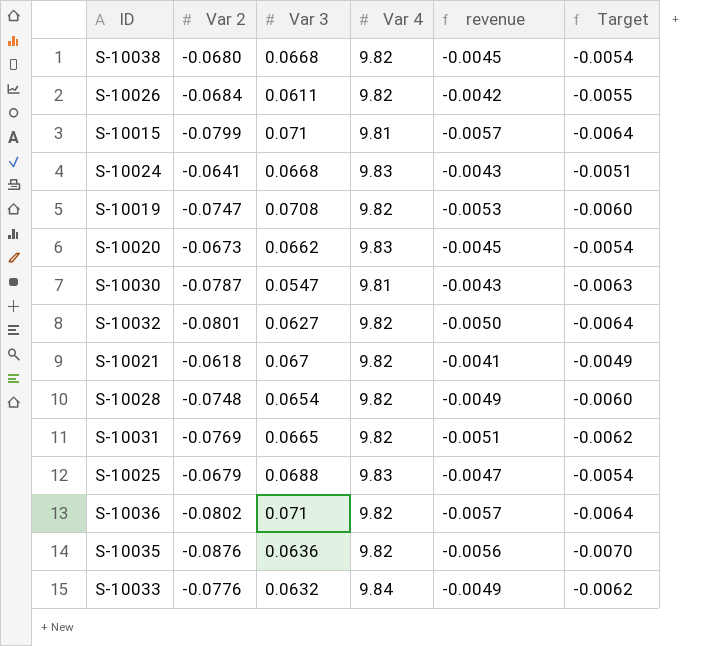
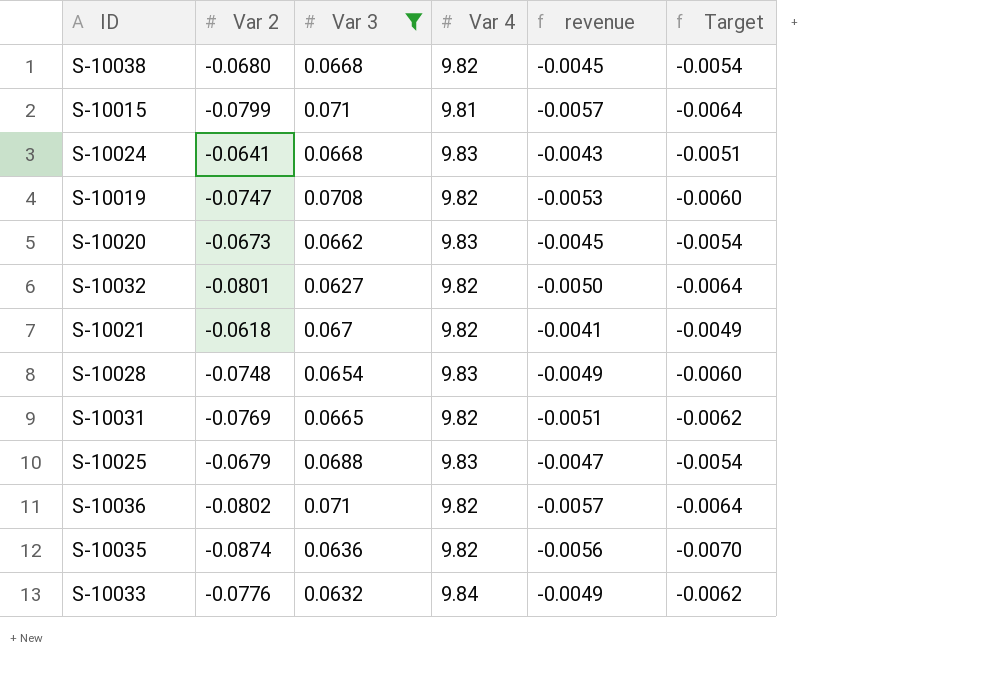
filter: none -> Var 3 >= 0.0627
S-10028 | Var 4: 9.82 -> 9.83
S-10035 | Var 2: -0.0876 -> -0.0874

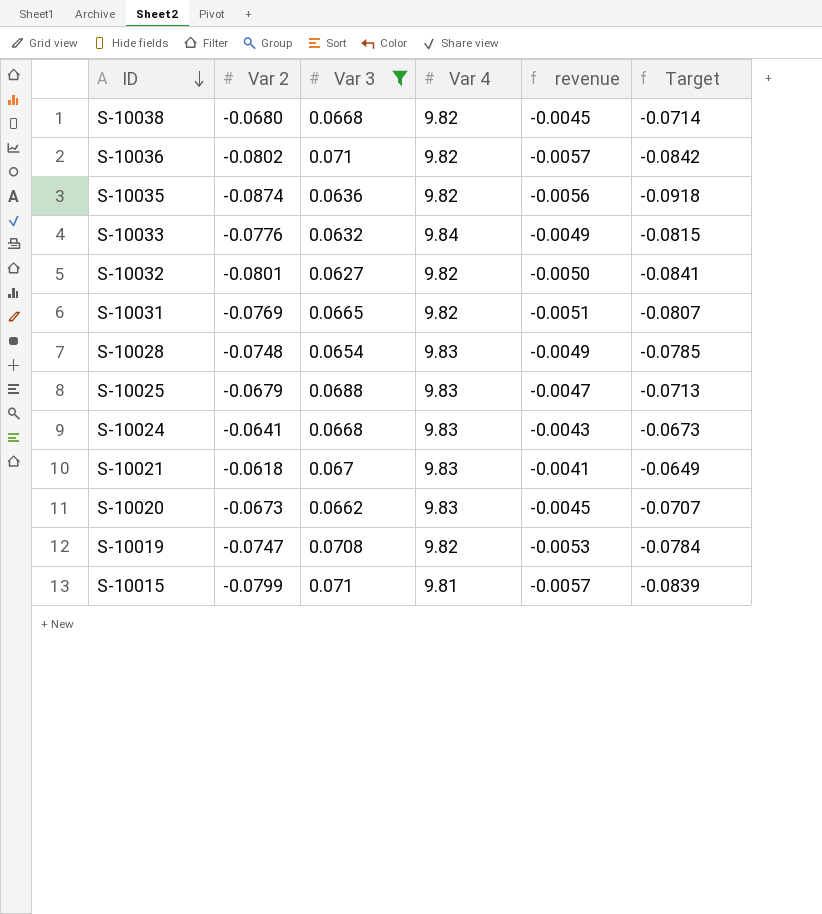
row order: none -> ID descending
column Target | formula: [Var 2] * 0.08 -> [Var 2] * 1.05
S-10021 | Var 4: 9.82 -> 9.83

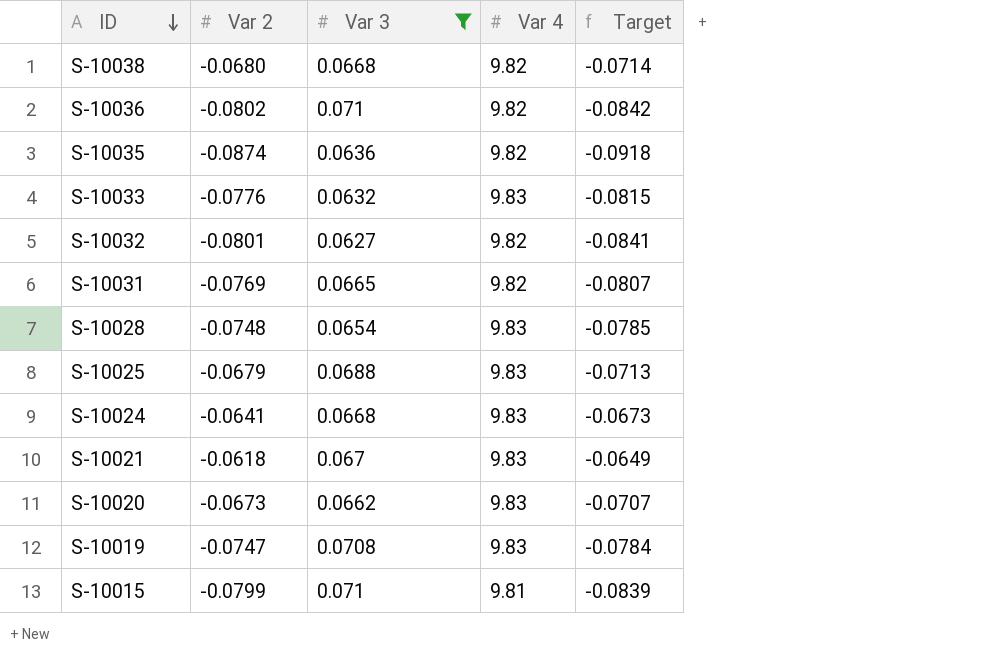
column revenue | formula: [Var 2] * [Var 3] -> none
S-10033 | Var 4: 9.84 -> 9.83
S-10019 | Var 4: 9.82 -> 9.83

